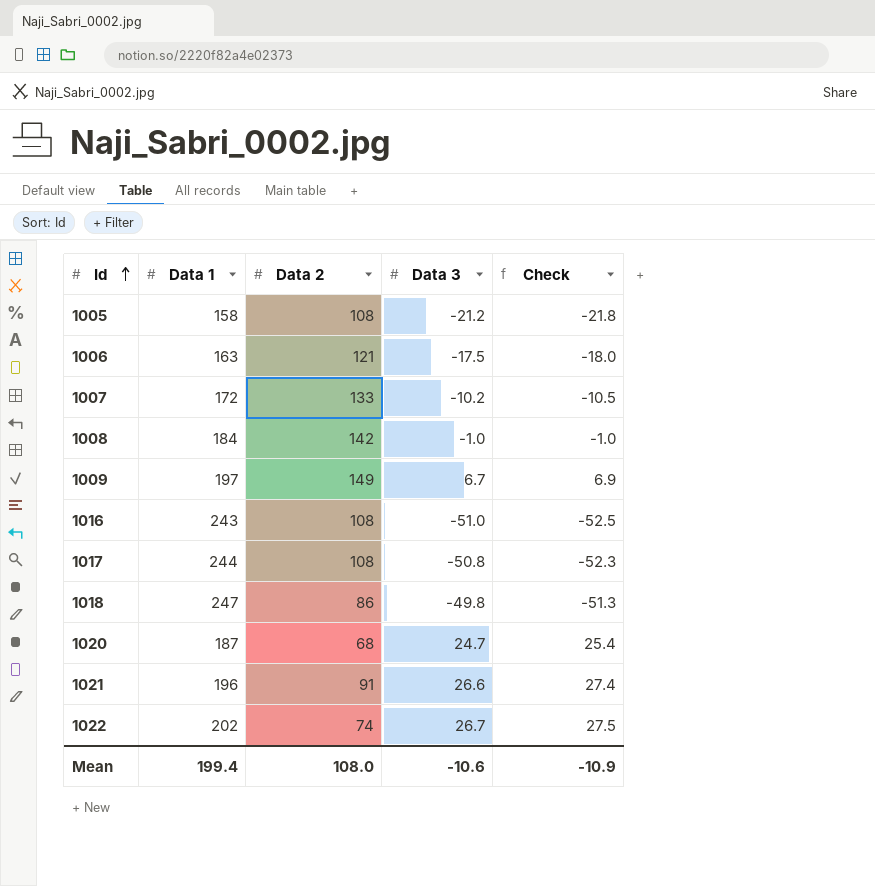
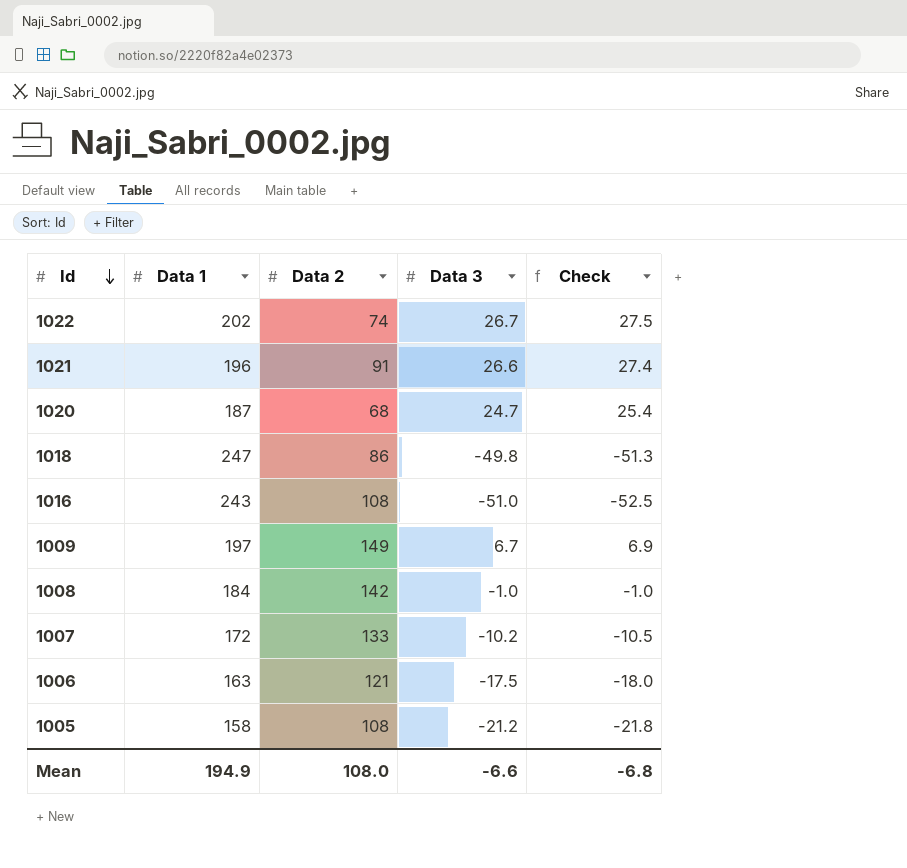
row order: Id ascending -> Id descending
row 1017: 244 | 108 | -50.8 | -52.3 -> none
Mean | Data 1: 199.4 -> 194.9
Mean | Data 3: -10.6 -> -6.6
Mean | Check: -10.9 -> -6.8

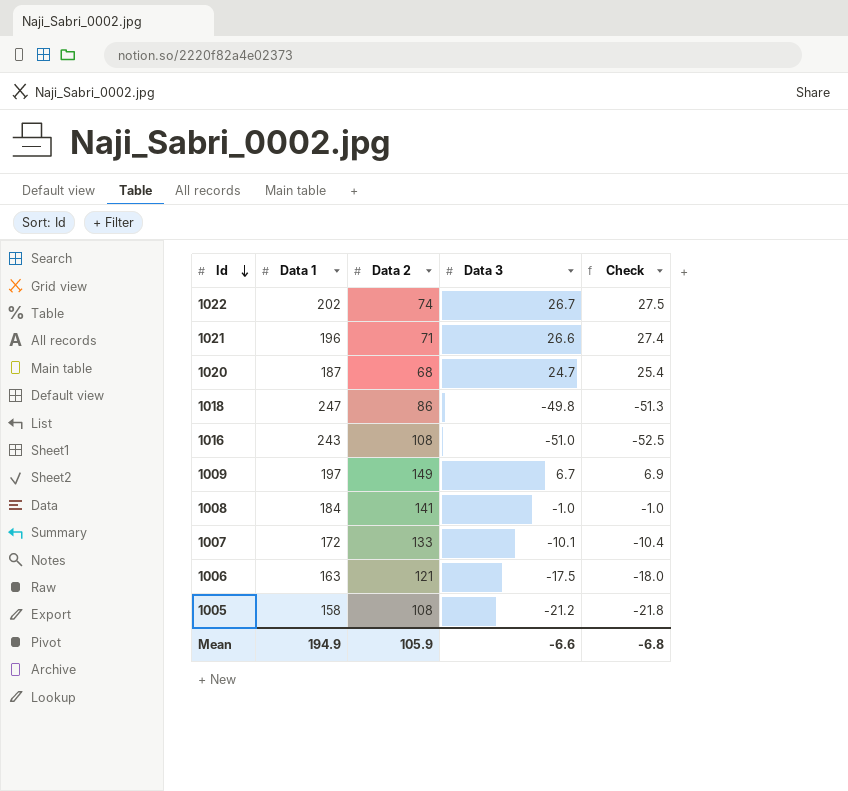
1021 | Data 2: 91 -> 71
1008 | Data 2: 142 -> 141
1007 | Data 3: -10.2 -> -10.1
1007 | Check: -10.5 -> -10.4
Mean | Data 2: 108.0 -> 105.9

